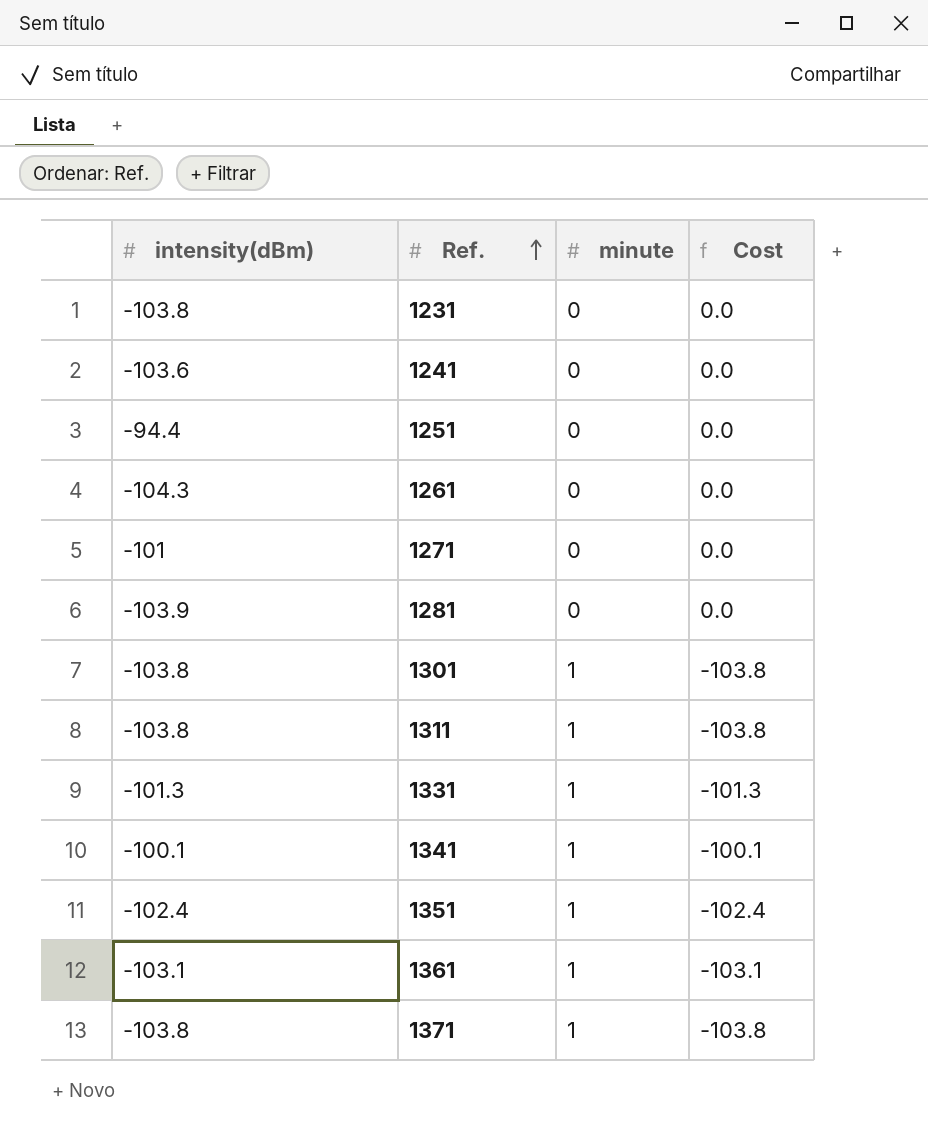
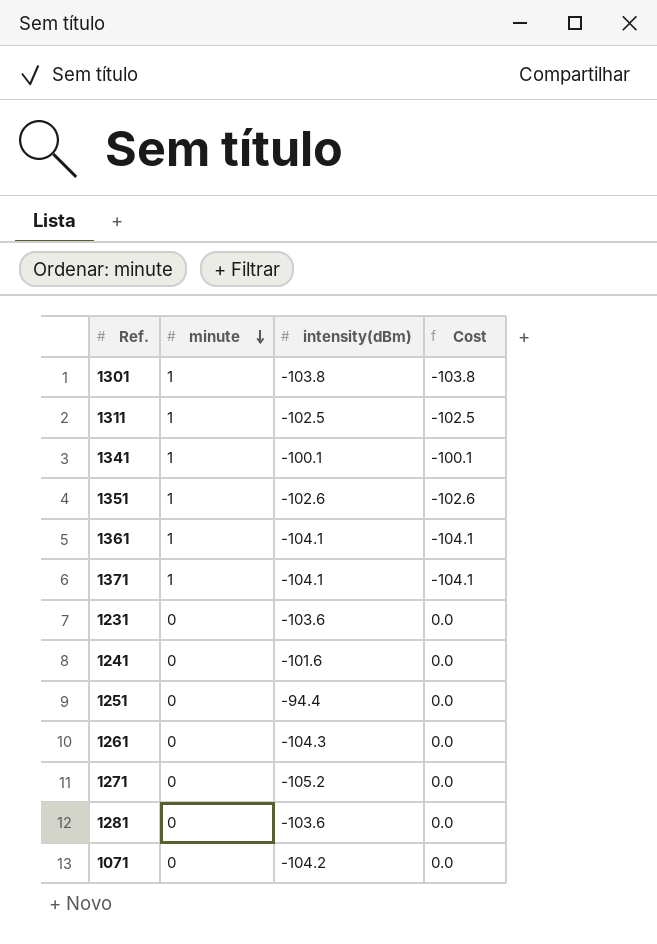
row order: Ref. ascending -> minute descending
column intensity(dBm) | position: 1 -> 3
row 1331: -101.3 | 1 | -101.3 -> none
1311 | intensity(dBm): -103.8 -> -102.5
1311 | Cost: -103.8 -> -102.5
1351 | intensity(dBm): -102.4 -> -102.6
1351 | Cost: -102.4 -> -102.6
1361 | intensity(dBm): -103.1 -> -104.1
1361 | Cost: -103.1 -> -104.1
1371 | intensity(dBm): -103.8 -> -104.1
1371 | Cost: -103.8 -> -104.1
1231 | intensity(dBm): -103.8 -> -103.6
1241 | intensity(dBm): -103.6 -> -101.6
1271 | intensity(dBm): -101 -> -105.2
1281 | intensity(dBm): -103.9 -> -103.6
row 1071: none -> 0 | -104.2 | 0.0

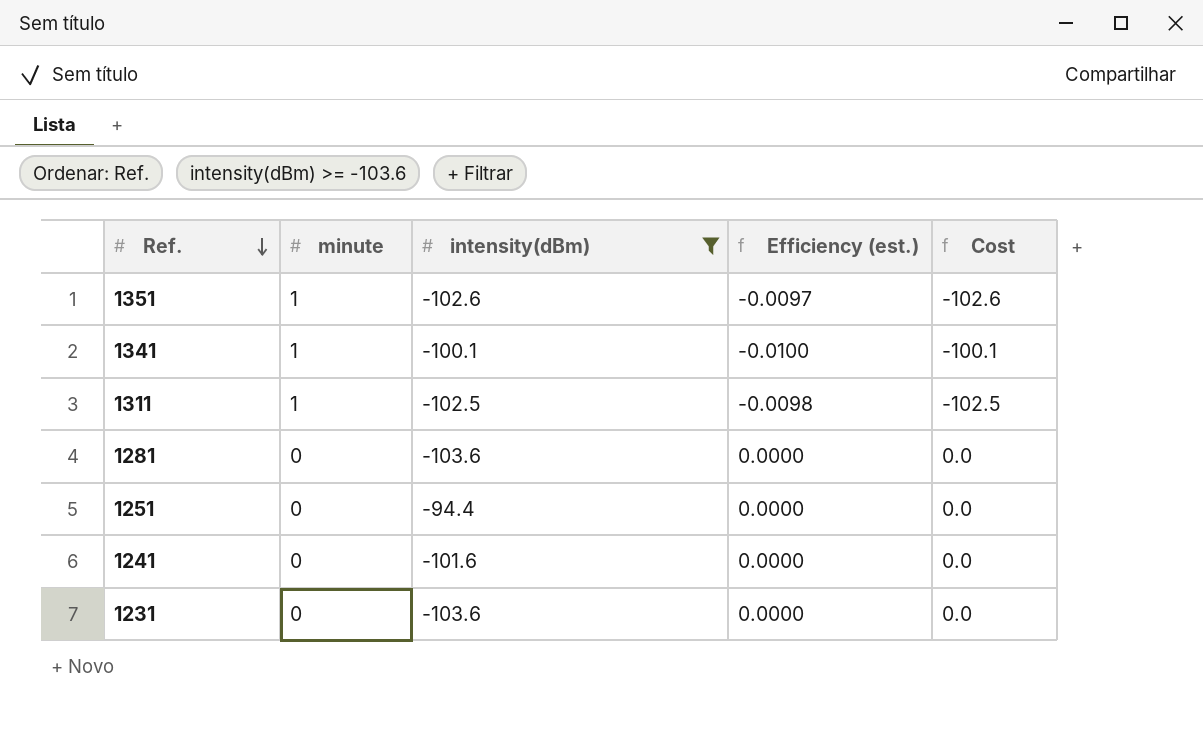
filter: none -> intensity(dBm) >= -103.6
row order: minute descending -> Ref. descending
column Efficiency (est.) | formula: none -> [minute] / [intensity(dBm)]

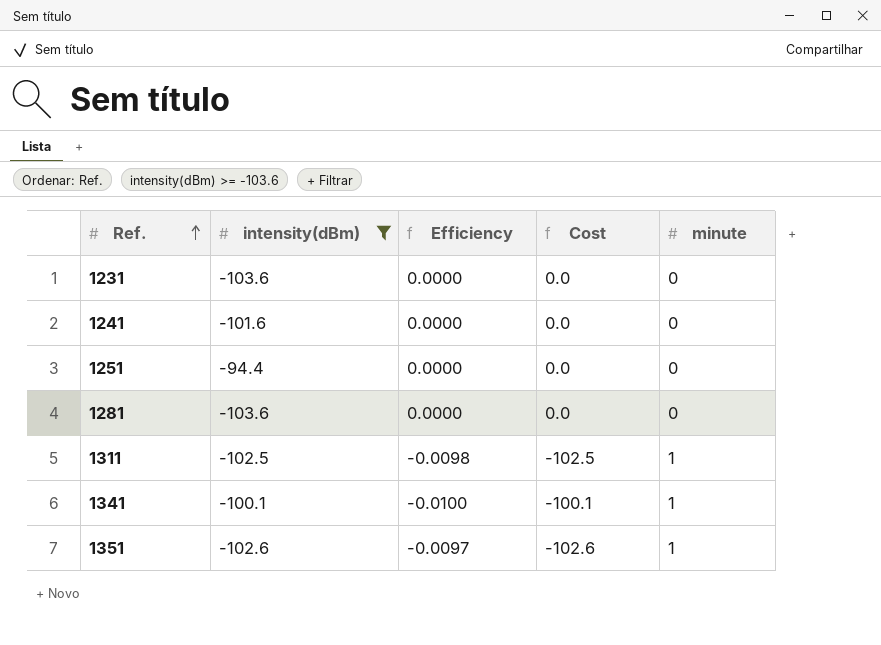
row order: Ref. descending -> Ref. ascending
column name: Efficiency (est.) -> Efficiency
column minute | position: 2 -> 5

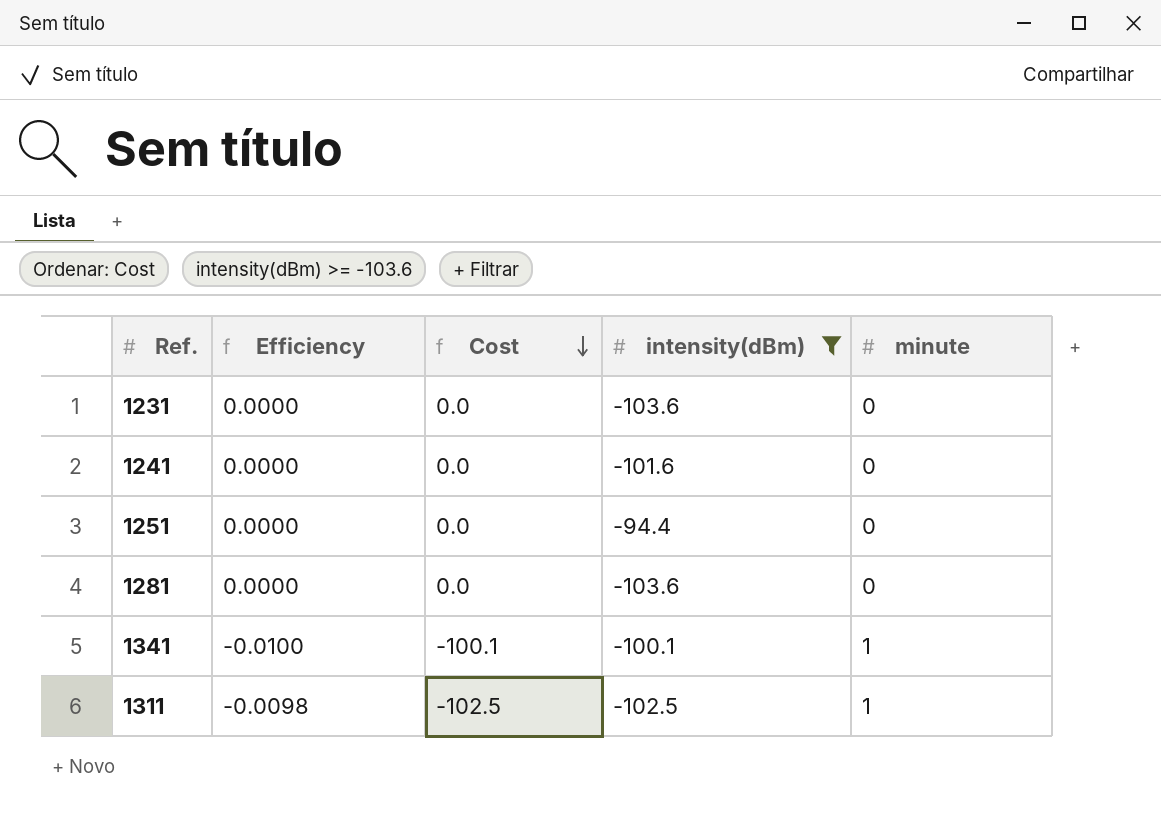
row order: Ref. ascending -> Cost descending
column intensity(dBm) | position: 2 -> 4
row 1351: -102.6 | -0.0097 | -102.6 | 1 -> none

